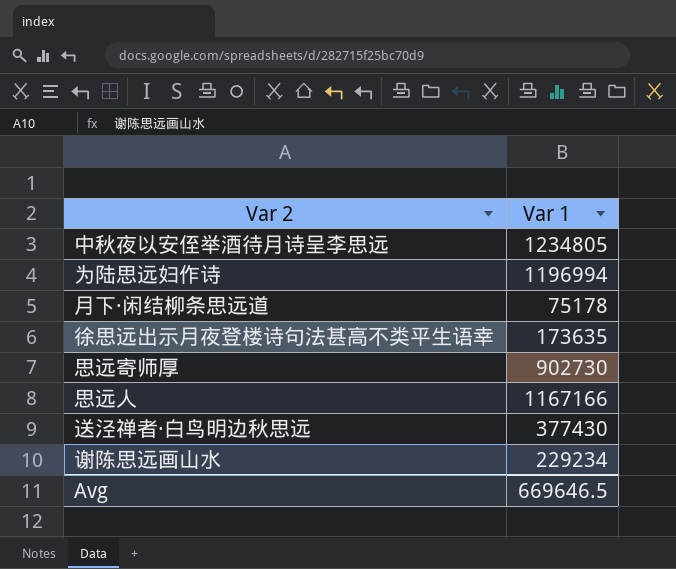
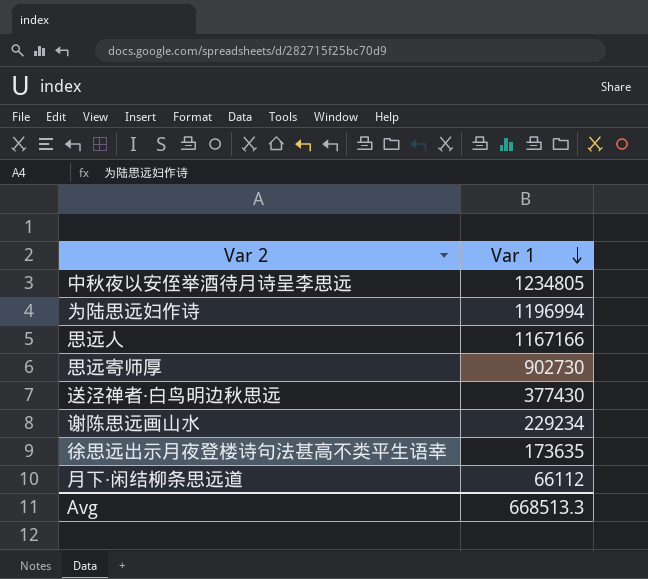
row order: none -> Var 1 descending
月下·闲结柳条思远道 | Var 1: 75178 -> 66112
Avg | Var 1: 669646.5 -> 668513.3

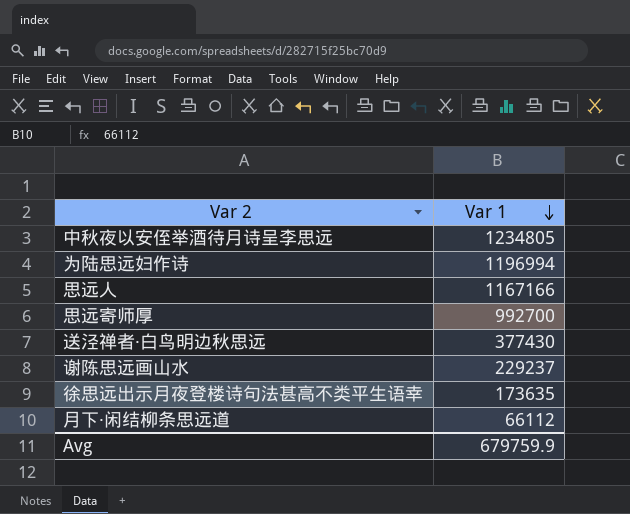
思远寄师厚 | Var 1: 902730 -> 992700
谢陈思远画山水 | Var 1: 229234 -> 229237
Avg | Var 1: 668513.3 -> 679759.9

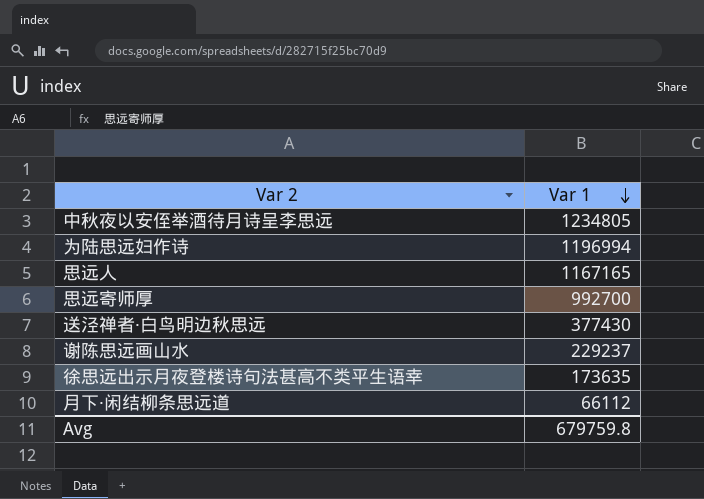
思远人 | Var 1: 1167166 -> 1167165
Avg | Var 1: 679759.9 -> 679759.8

